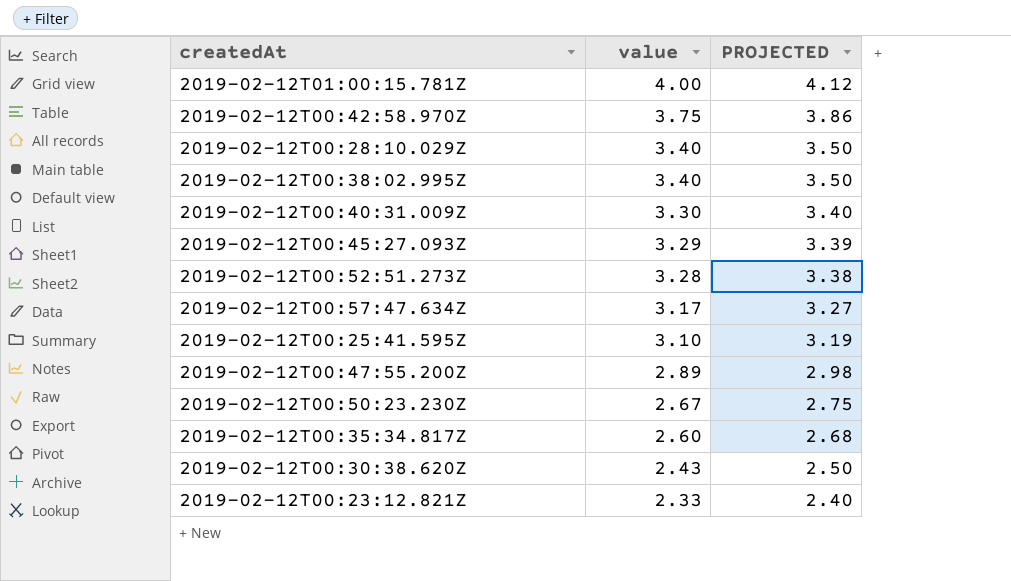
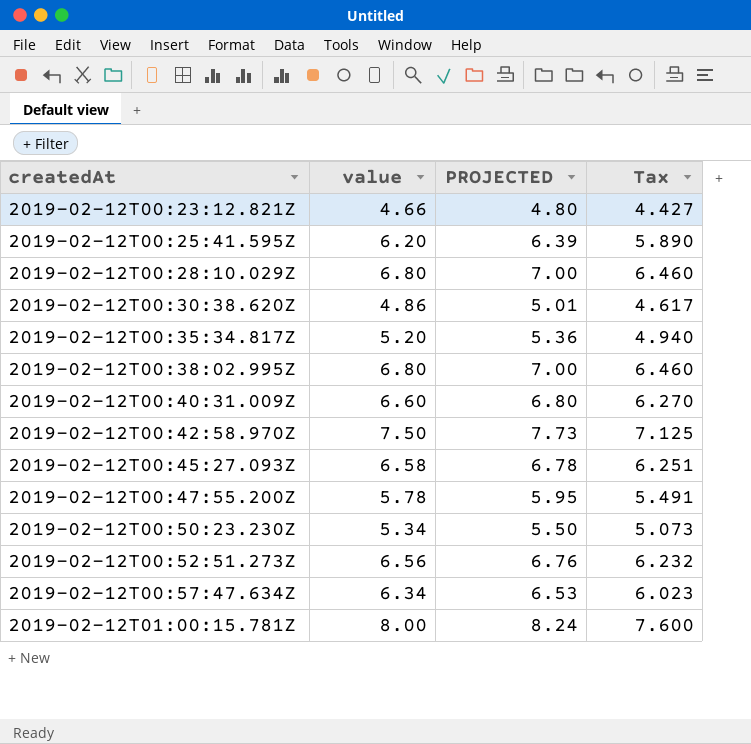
row order: value descending -> createdAt ascending
column Tax | formula: none -> [value] * 0.95
2019-02-12T00:23:12.821Z | value: 2.33 -> 4.66
2019-02-12T00:23:12.821Z | PROJECTED: 2.40 -> 4.80
2019-02-12T00:25:41.595Z | value: 3.10 -> 6.20
2019-02-12T00:25:41.595Z | PROJECTED: 3.19 -> 6.39
2019-02-12T00:28:10.029Z | value: 3.40 -> 6.80
2019-02-12T00:28:10.029Z | PROJECTED: 3.50 -> 7.00
2019-02-12T00:30:38.620Z | value: 2.43 -> 4.86
2019-02-12T00:30:38.620Z | PROJECTED: 2.50 -> 5.01
2019-02-12T00:35:34.817Z | value: 2.60 -> 5.20
2019-02-12T00:35:34.817Z | PROJECTED: 2.68 -> 5.36
2019-02-12T00:38:02.995Z | value: 3.40 -> 6.80
2019-02-12T00:38:02.995Z | PROJECTED: 3.50 -> 7.00
2019-02-12T00:40:31.009Z | value: 3.30 -> 6.60
2019-02-12T00:40:31.009Z | PROJECTED: 3.40 -> 6.80
2019-02-12T00:42:58.970Z | value: 3.75 -> 7.50
2019-02-12T00:42:58.970Z | PROJECTED: 3.86 -> 7.73
2019-02-12T00:45:27.093Z | value: 3.29 -> 6.58
2019-02-12T00:45:27.093Z | PROJECTED: 3.39 -> 6.78
2019-02-12T00:47:55.200Z | value: 2.89 -> 5.78
2019-02-12T00:47:55.200Z | PROJECTED: 2.98 -> 5.95
2019-02-12T00:50:23.230Z | value: 2.67 -> 5.34
2019-02-12T00:50:23.230Z | PROJECTED: 2.75 -> 5.50
2019-02-12T00:52:51.273Z | value: 3.28 -> 6.56
2019-02-12T00:52:51.273Z | PROJECTED: 3.38 -> 6.76
2019-02-12T00:57:47.634Z | value: 3.17 -> 6.34
2019-02-12T00:57:47.634Z | PROJECTED: 3.27 -> 6.53
2019-02-12T01:00:15.781Z | value: 4.00 -> 8.00
2019-02-12T01:00:15.781Z | PROJECTED: 4.12 -> 8.24

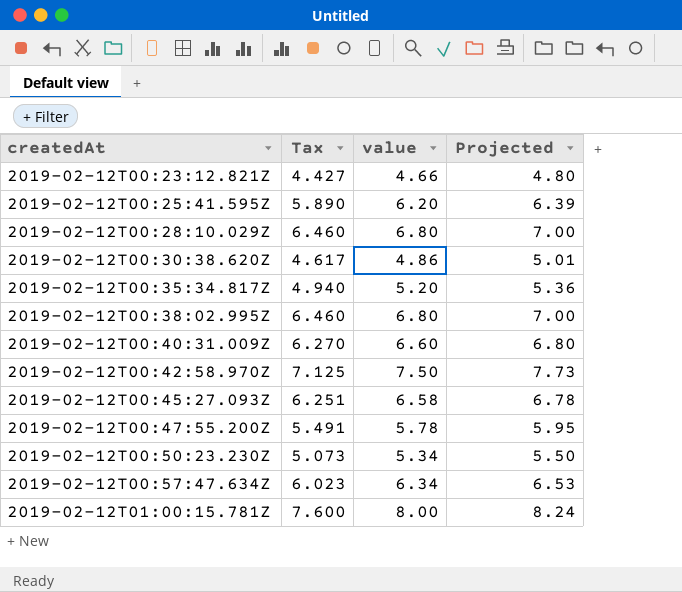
column Tax | position: 4 -> 2
column name: PROJECTED -> Projected
row 2019-02-12T00:52:51.273Z: 6.56 | 6.76 | 6.232 -> none

